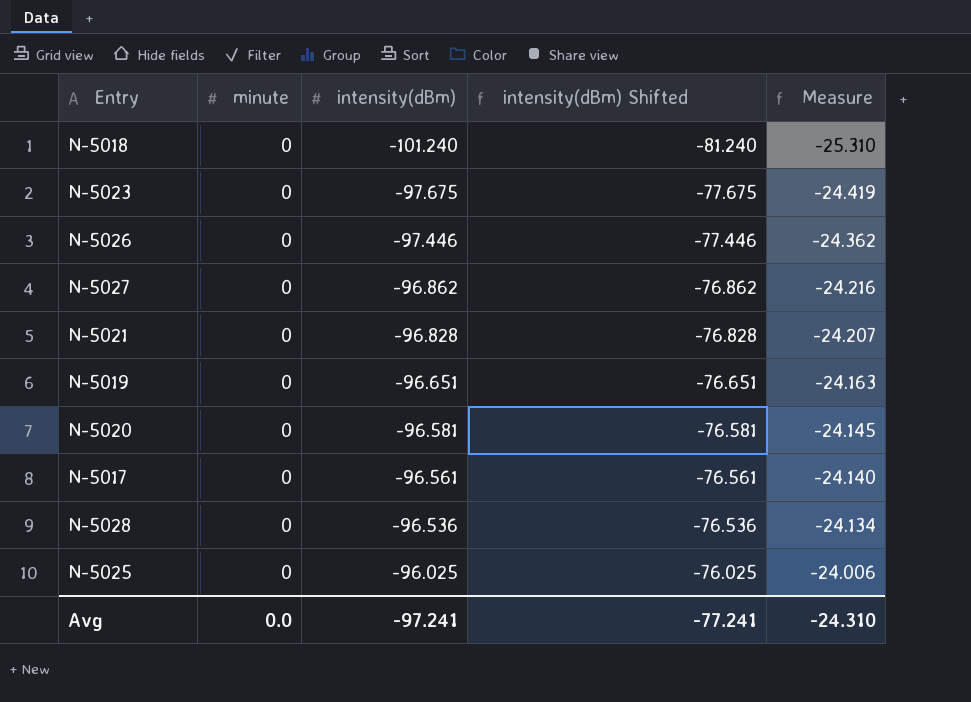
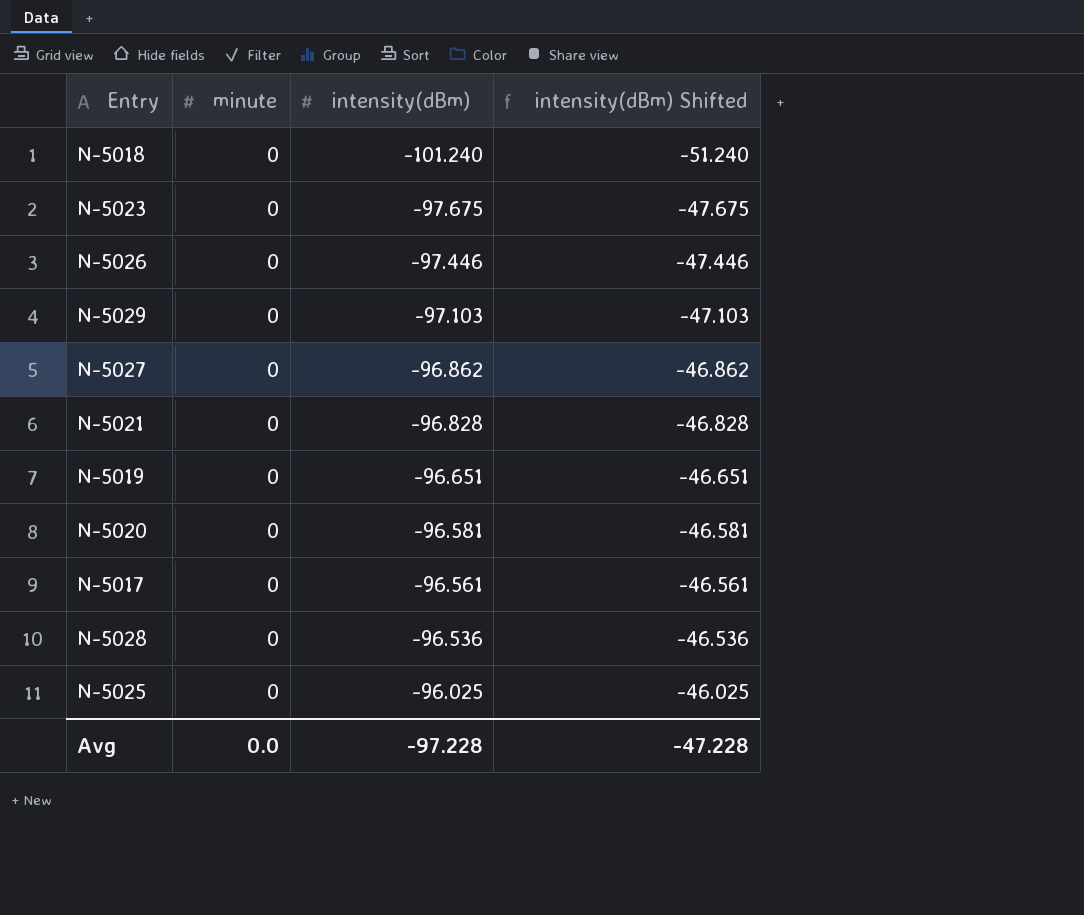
column Measure | formula: [intensity(dBm)] * 0.25 -> none
column intensity(dBm) Shifted | formula: [intensity(dBm)] + 20 -> [intensity(dBm)] + 50
row N-5029: none -> 0 | -97.103 | -47.103
Avg | intensity(dBm): -97.241 -> -97.228
Avg | intensity(dBm) Shifted: -77.241 -> -47.228

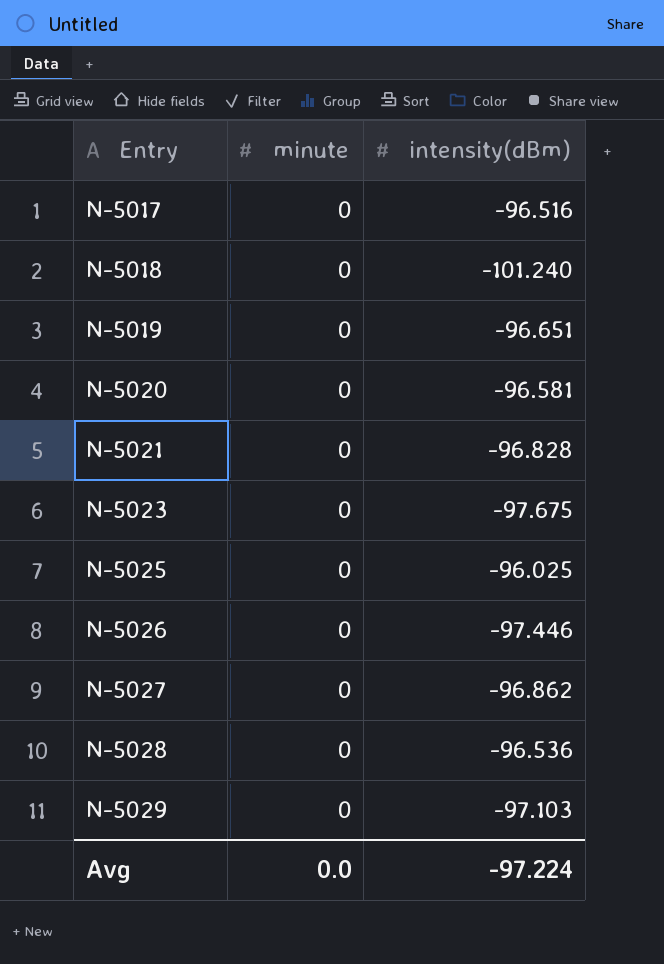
row order: intensity(dBm) ascending -> Entry ascending
column intensity(dBm) Shifted | formula: [intensity(dBm)] + 50 -> none
N-5017 | intensity(dBm): -96.561 -> -96.516
Avg | intensity(dBm): -97.228 -> -97.224

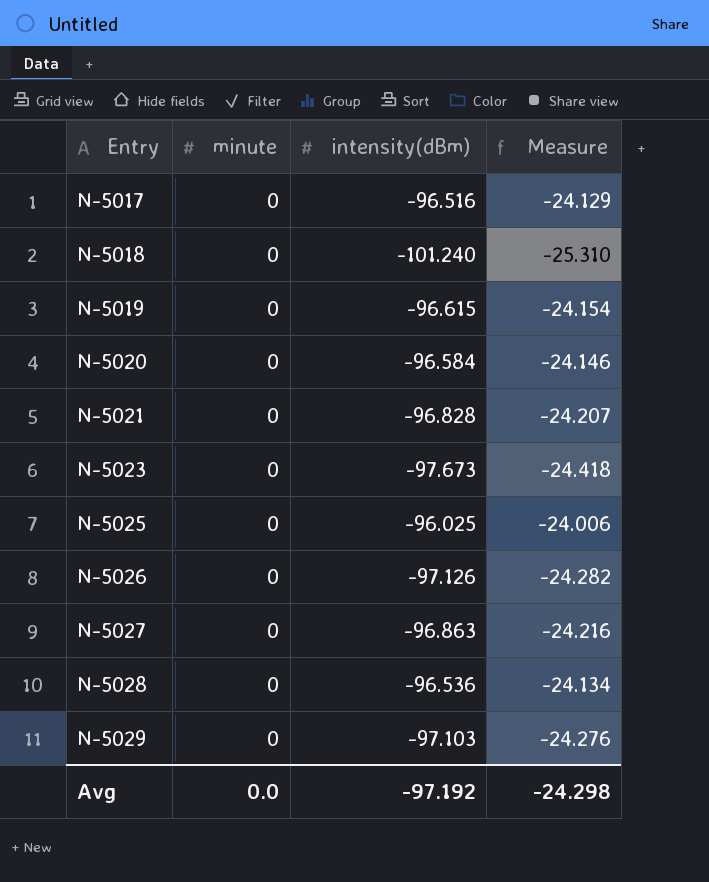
column Measure | formula: none -> [intensity(dBm)] * 0.25
N-5019 | intensity(dBm): -96.651 -> -96.615
N-5020 | intensity(dBm): -96.581 -> -96.584
N-5023 | intensity(dBm): -97.675 -> -97.673
N-5026 | intensity(dBm): -97.446 -> -97.126
N-5027 | intensity(dBm): -96.862 -> -96.863
Avg | intensity(dBm): -97.224 -> -97.192

